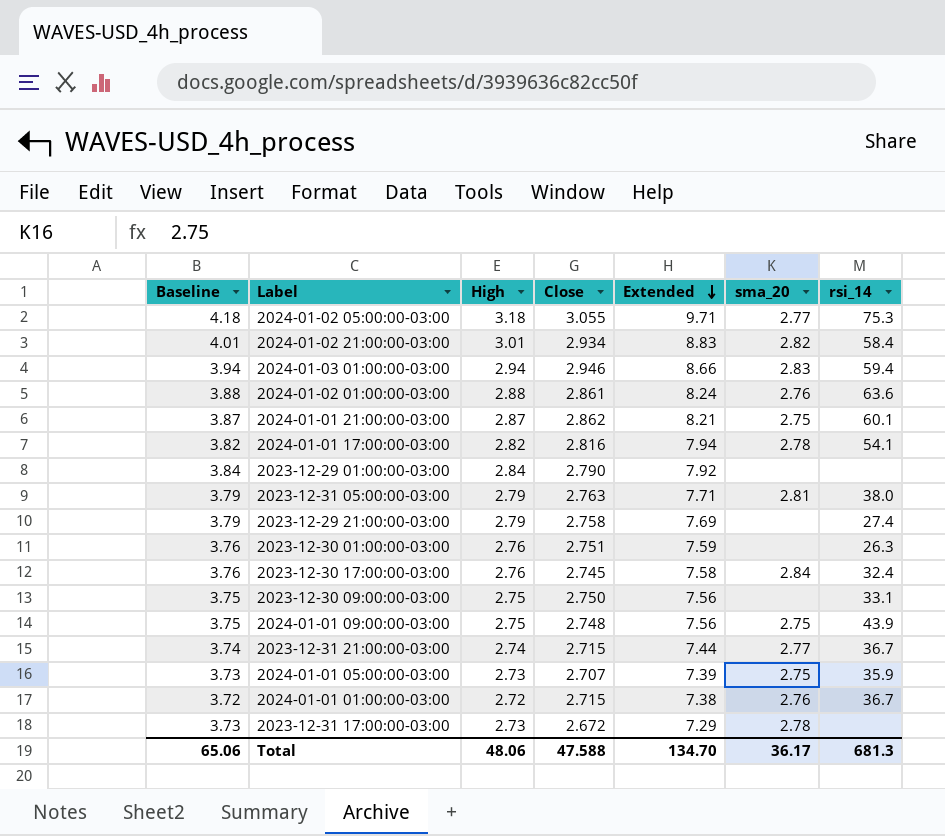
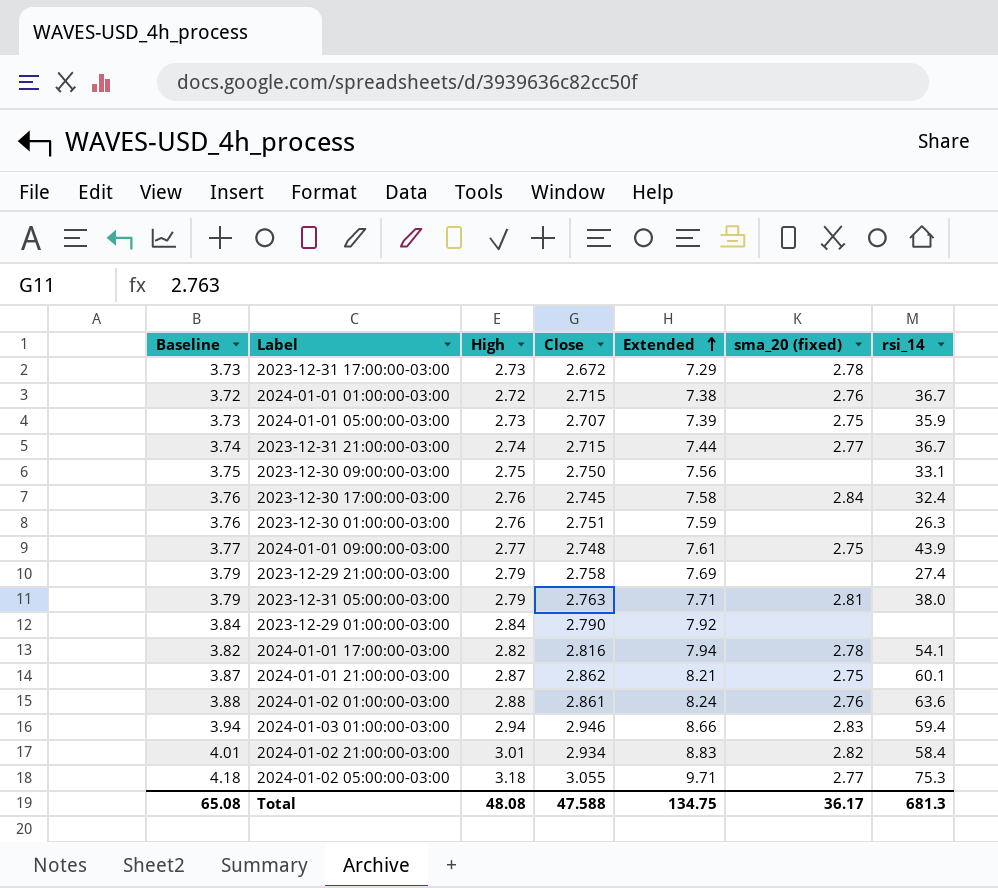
row order: Extended descending -> Extended ascending
column name: sma_20 -> sma_20 (fixed)
2024-01-01 09:00:00-03:00 | Baseline: 3.75 -> 3.77
2024-01-01 09:00:00-03:00 | High: 2.75 -> 2.77
2024-01-01 09:00:00-03:00 | Extended: 7.56 -> 7.61
Total | Baseline: 65.06 -> 65.08
Total | High: 48.06 -> 48.08
Total | Extended: 134.70 -> 134.75

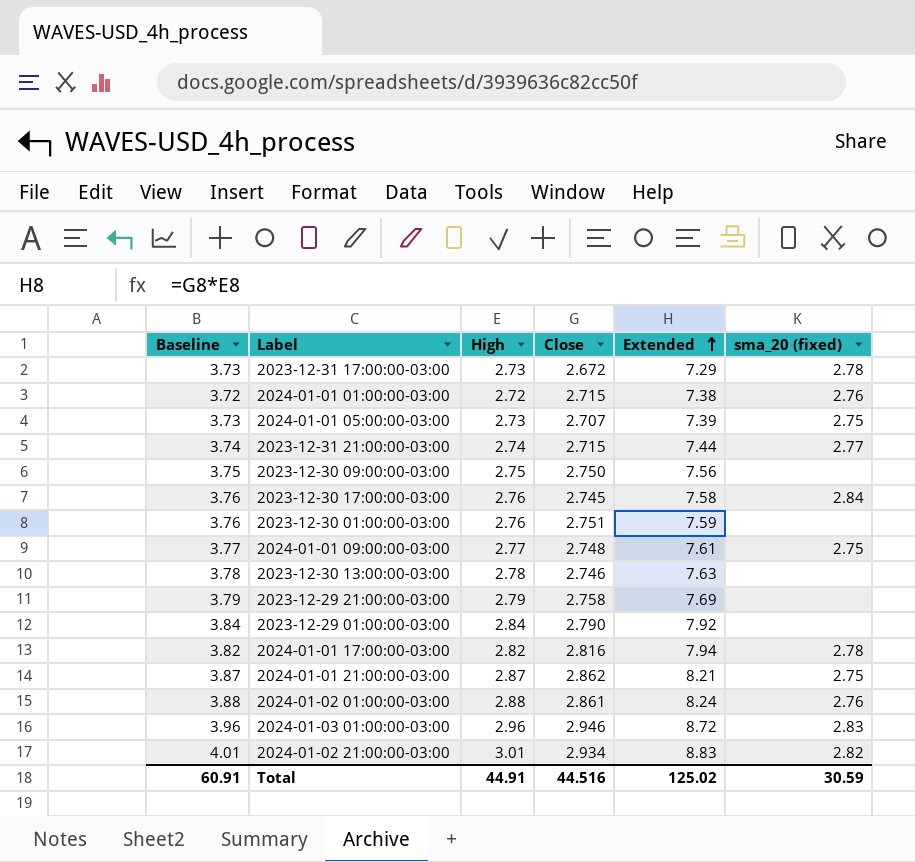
column rsi_14 | position: 7 -> none
row 2023-12-31 05:00:00-03:00: 3.79 | 2.79 | 2.763 | 7.71 | 2.81 | 38.0 -> none
row 2024-01-02 05:00:00-03:00: 4.18 | 3.18 | 3.055 | 9.71 | 2.77 | 75.3 -> none
row 2023-12-30 13:00:00-03:00: none -> 3.78 | 2.78 | 2.746 | 7.63 | none
2024-01-03 01:00:00-03:00 | Baseline: 3.94 -> 3.96
2024-01-03 01:00:00-03:00 | High: 2.94 -> 2.96
2024-01-03 01:00:00-03:00 | Extended: 8.66 -> 8.72
Total | Baseline: 65.08 -> 60.91
Total | High: 48.08 -> 44.91
Total | Close: 47.588 -> 44.516
Total | Extended: 134.75 -> 125.02
Total | sma_20 (fixed): 36.17 -> 30.59

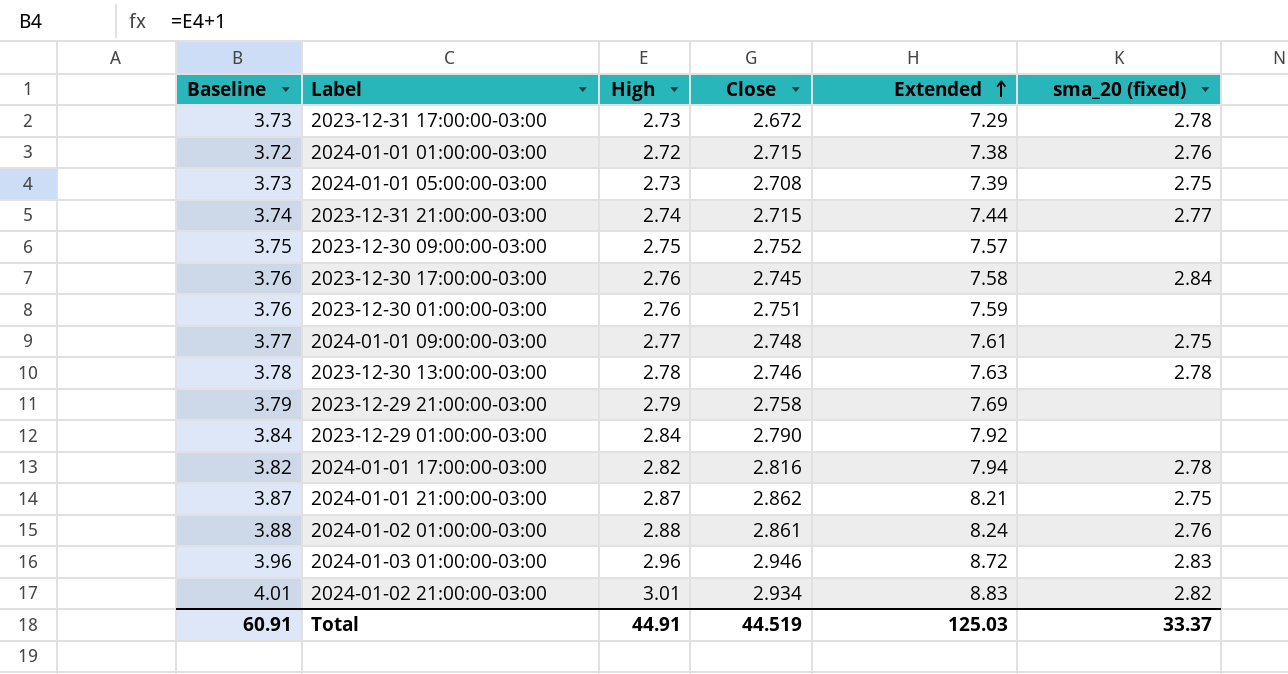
2024-01-01 05:00:00-03:00 | Close: 2.707 -> 2.708
2023-12-30 09:00:00-03:00 | Close: 2.750 -> 2.752
2023-12-30 09:00:00-03:00 | Extended: 7.56 -> 7.57
2023-12-30 13:00:00-03:00 | sma_20 (fixed): none -> 2.78
Total | Close: 44.516 -> 44.519
Total | Extended: 125.02 -> 125.03
Total | sma_20 (fixed): 30.59 -> 33.37

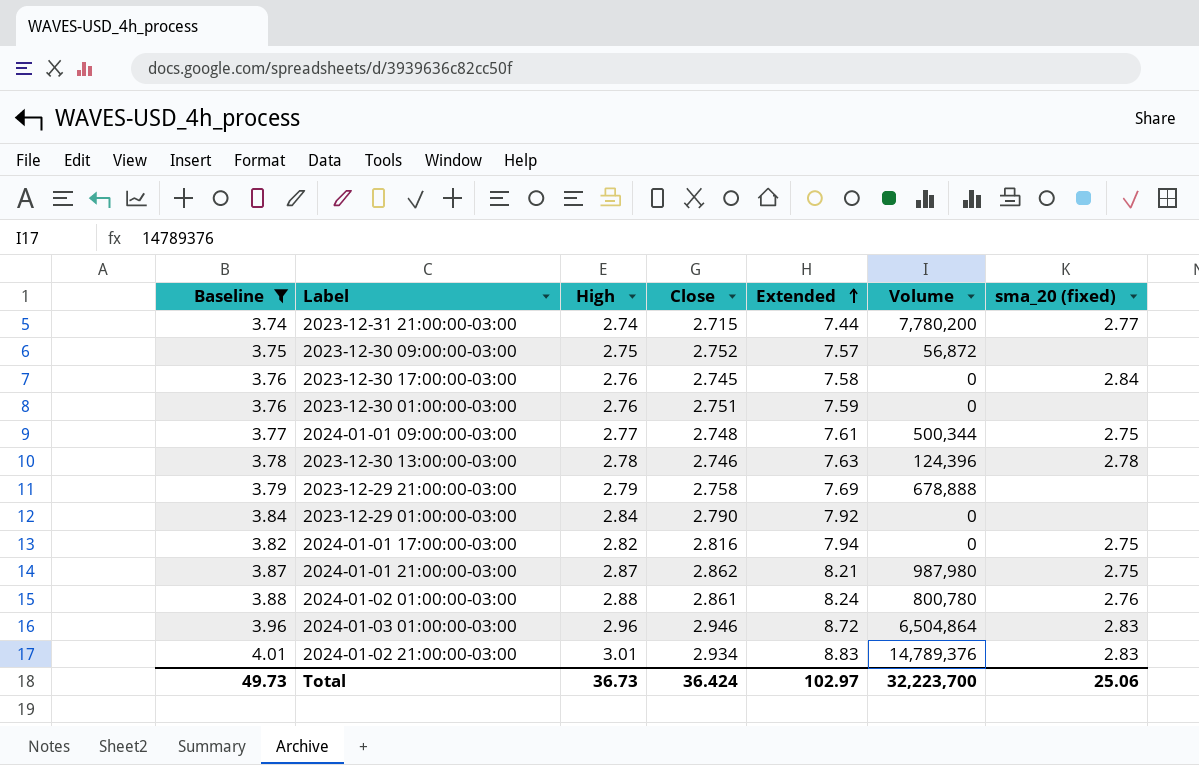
filter: none -> Baseline >= 3.74
column Volume | position: none -> 6
2024-01-01 17:00:00-03:00 | sma_20 (fixed): 2.78 -> 2.75
2024-01-02 21:00:00-03:00 | sma_20 (fixed): 2.82 -> 2.83
Total | Baseline: 60.91 -> 49.73
Total | High: 44.91 -> 36.73
Total | Close: 44.519 -> 36.424
Total | Extended: 125.03 -> 102.97
Total | sma_20 (fixed): 33.37 -> 25.06

